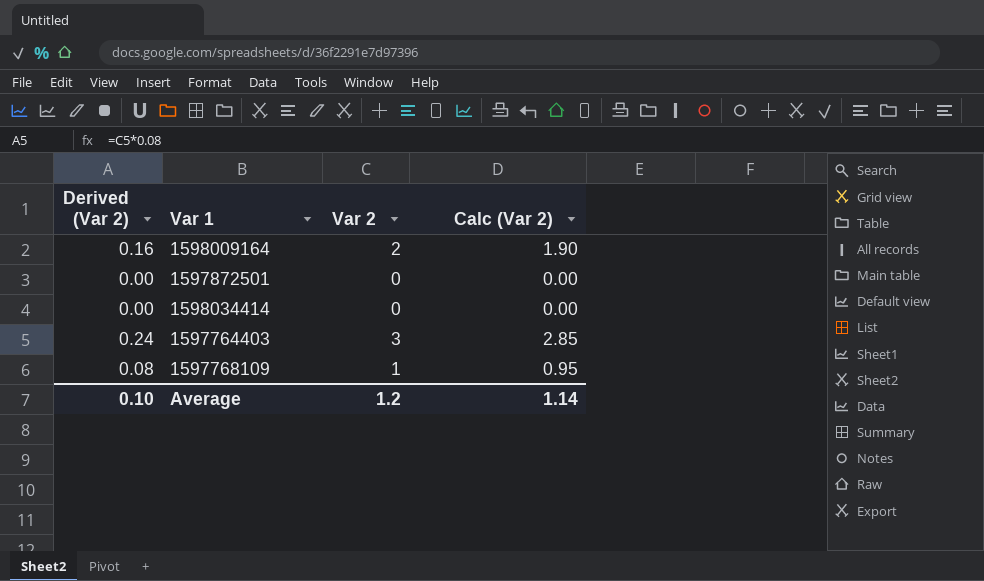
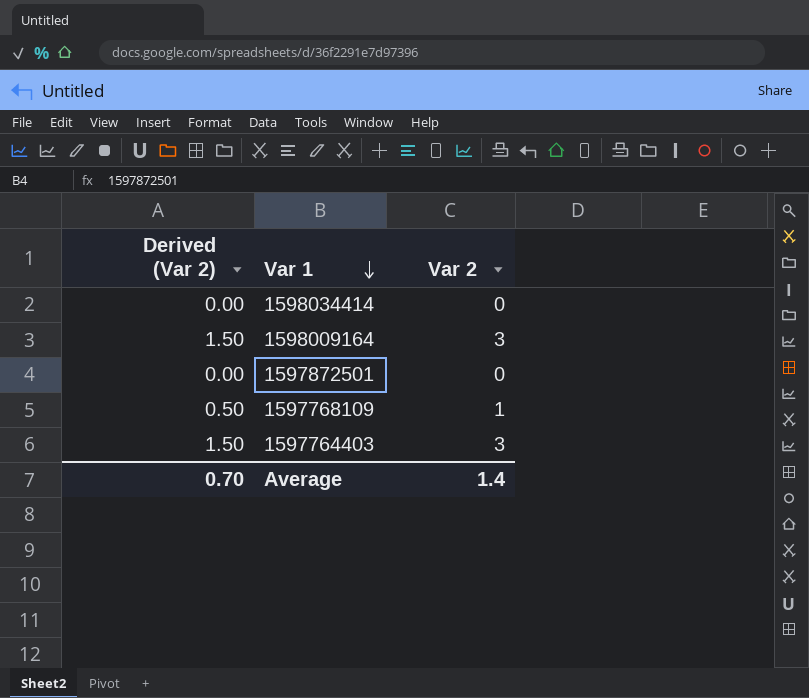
row order: none -> Var 1 descending
column Calc (Var 2) | formula: [Var 2] * 0.95 -> none
column Derived (Var 2) | formula: [Var 2] * 0.08 -> [Var 2] * 0.5
1598009164 | Var 2: 2 -> 3
Average | Derived (Var 2): 0.10 -> 0.70
Average | Var 2: 1.2 -> 1.4

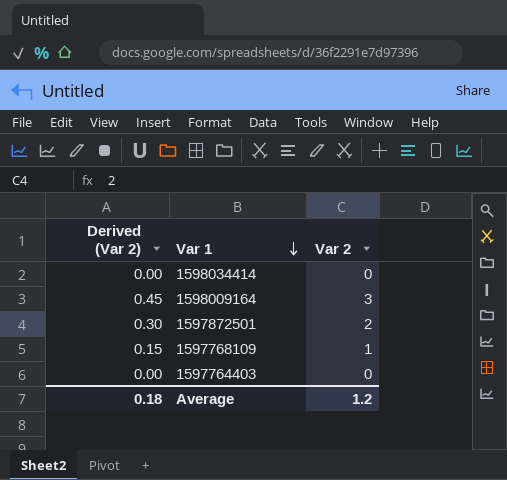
column Derived (Var 2) | formula: [Var 2] * 0.5 -> [Var 2] * 0.15
1597872501 | Var 2: 0 -> 2
1597764403 | Var 2: 3 -> 0
Average | Derived (Var 2): 0.70 -> 0.18
Average | Var 2: 1.4 -> 1.2

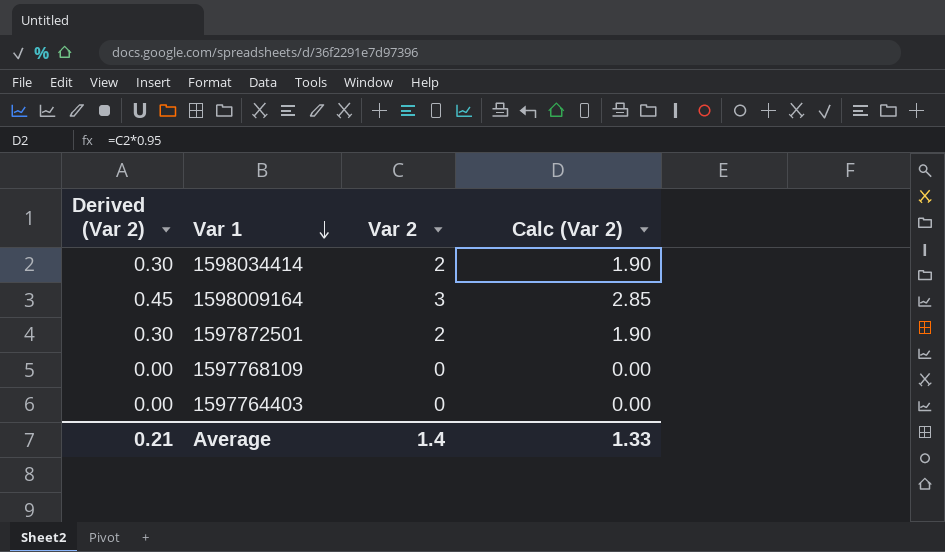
column Calc (Var 2) | formula: none -> [Var 2] * 0.95
1598034414 | Derived (Var 2): 0.00 -> 0.30
1598034414 | Var 2: 0 -> 2
1597768109 | Derived (Var 2): 0.15 -> 0.00
1597768109 | Var 2: 1 -> 0
Average | Derived (Var 2): 0.18 -> 0.21
Average | Var 2: 1.2 -> 1.4

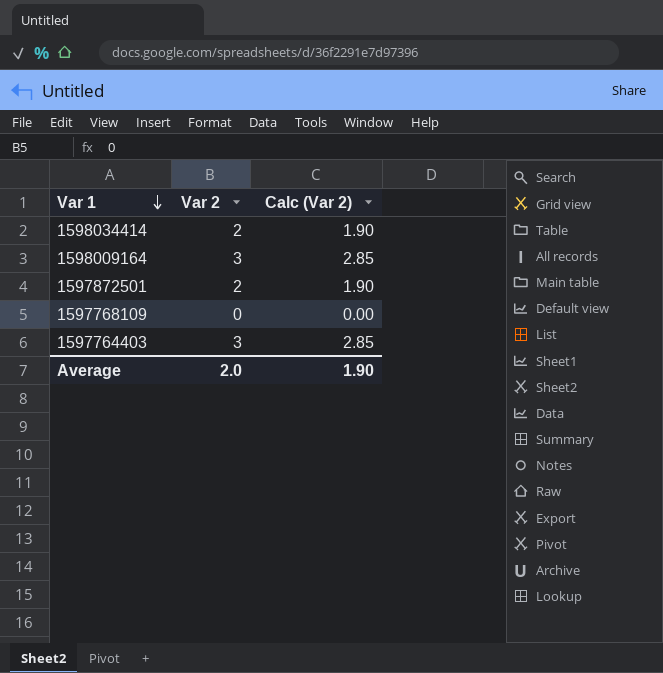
column Derived (Var 2) | formula: [Var 2] * 0.15 -> none
1597764403 | Var 2: 0 -> 3
1597764403 | Calc (Var 2): 0.00 -> 2.85
Average | Var 2: 1.4 -> 2.0
Average | Calc (Var 2): 1.33 -> 1.90

